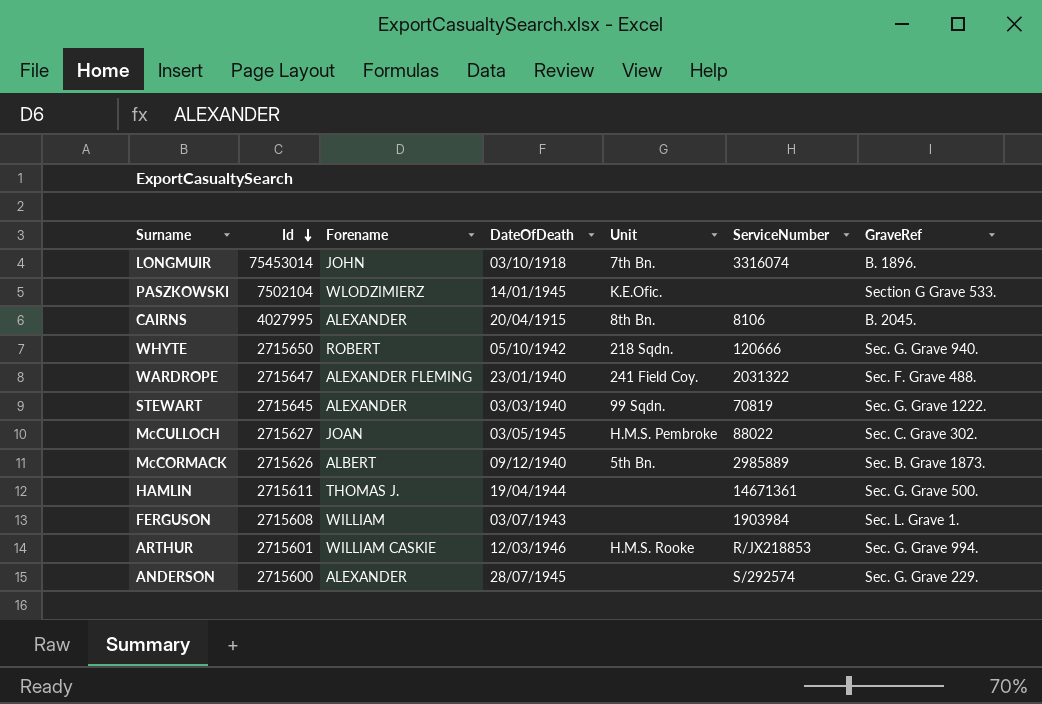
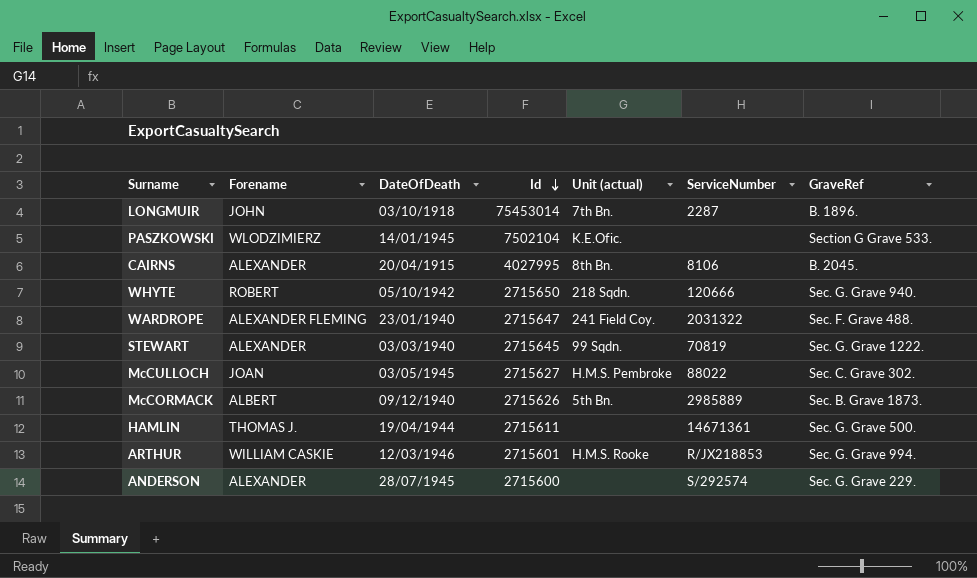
column Id | position: 2 -> 4
column name: Unit -> Unit (actual)
row FERGUSON: 2715608 | WILLIAM | 03/07/1943 | none | 1903984 | Sec. L. Grave 1. -> none
LONGMUIR | ServiceNumber: 3316074 -> 2287

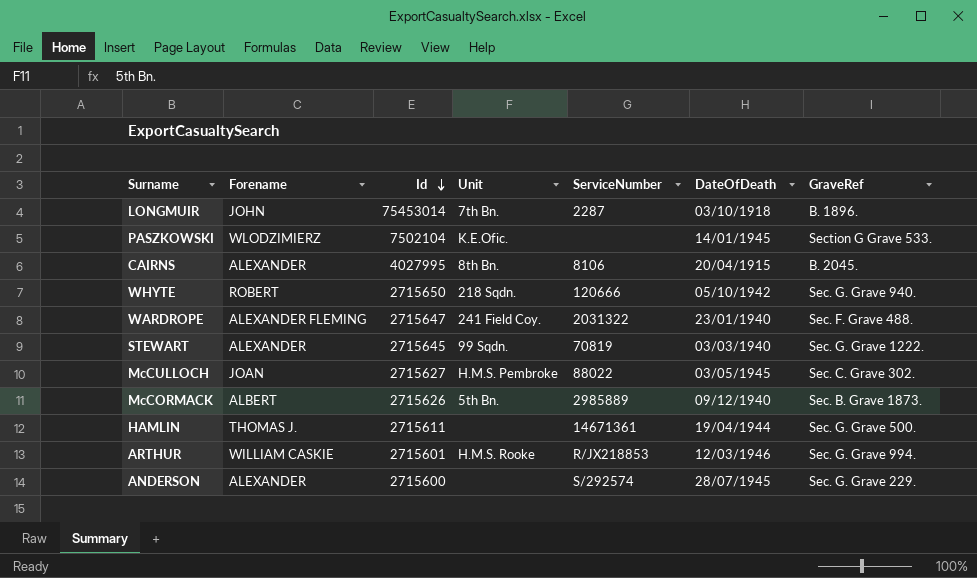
column name: Unit (actual) -> Unit
column DateOfDeath | position: 3 -> 6

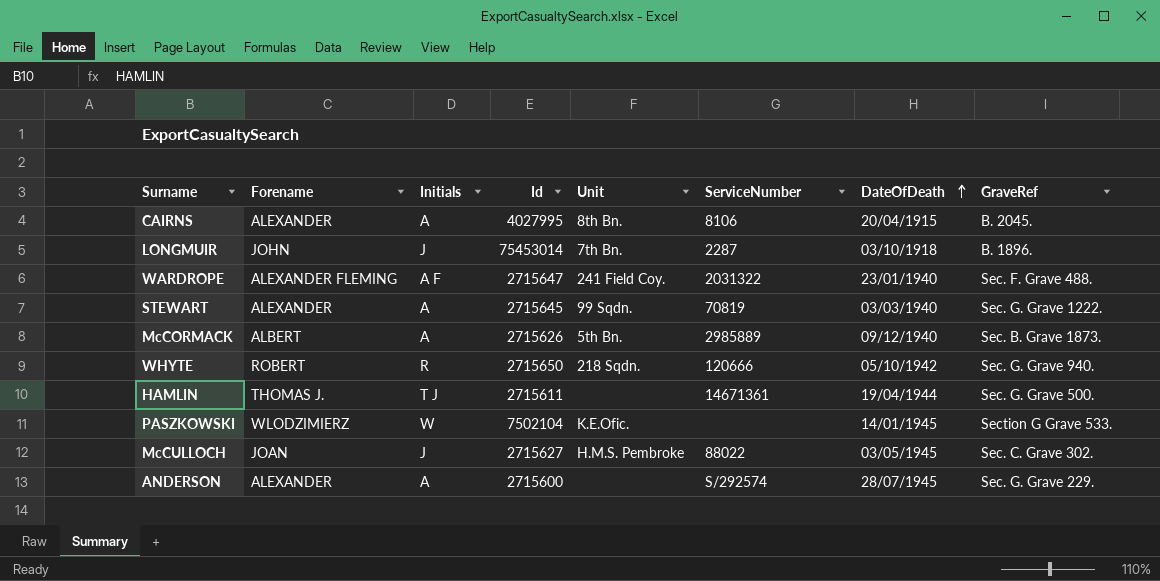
row order: Id descending -> DateOfDeath ascending
column Initials | position: none -> 3
row ARTHUR: WILLIAM CASKIE | 2715601 | H.M.S. Rooke | R/JX218853 | 12/03/1946 | Sec. G. Grave 994. -> none

